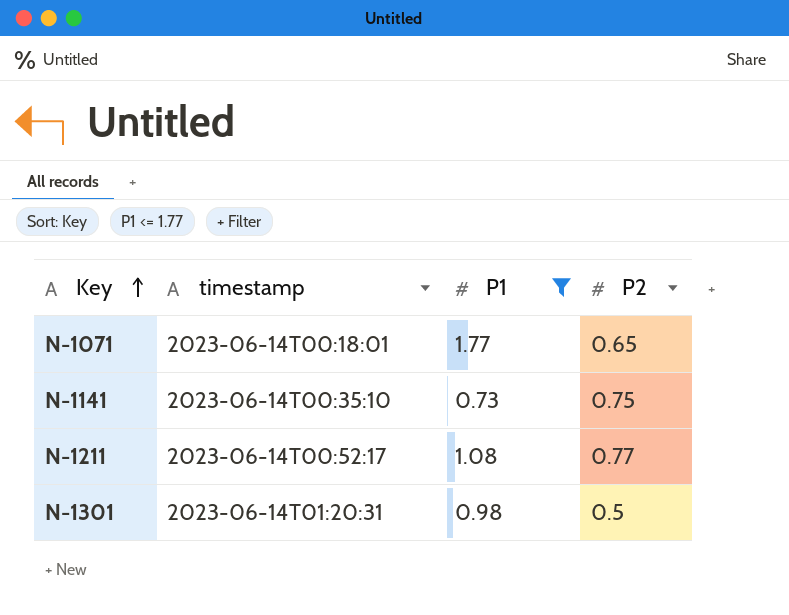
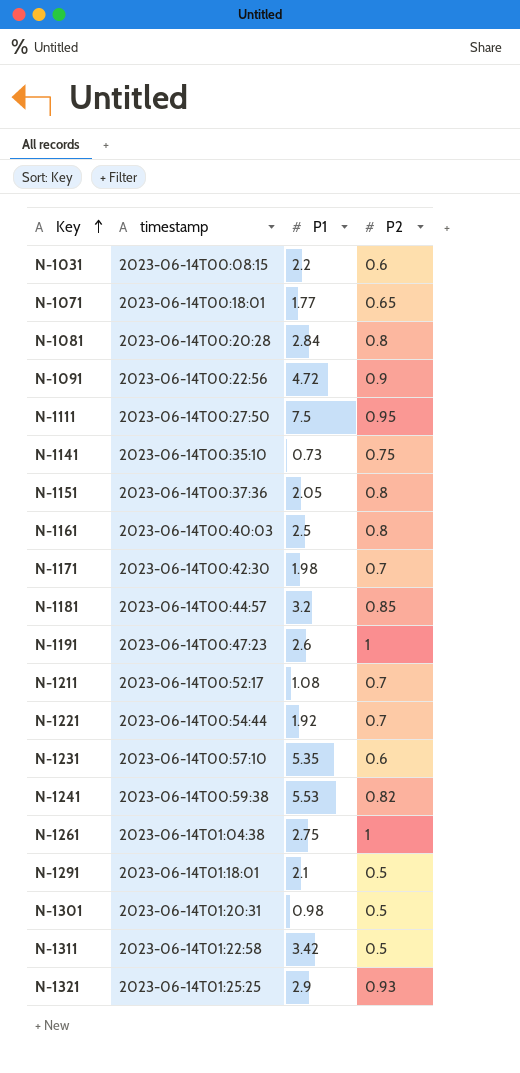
filter: P1 <= 1.77 -> none
N-1211 | P2: 0.77 -> 0.7

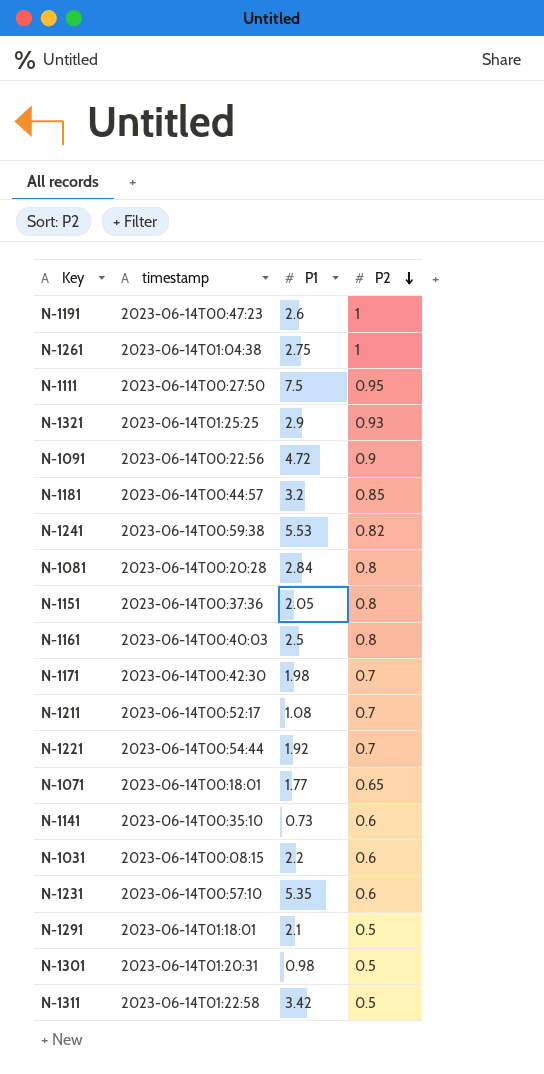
row order: Key ascending -> P2 descending
N-1141 | P2: 0.75 -> 0.6

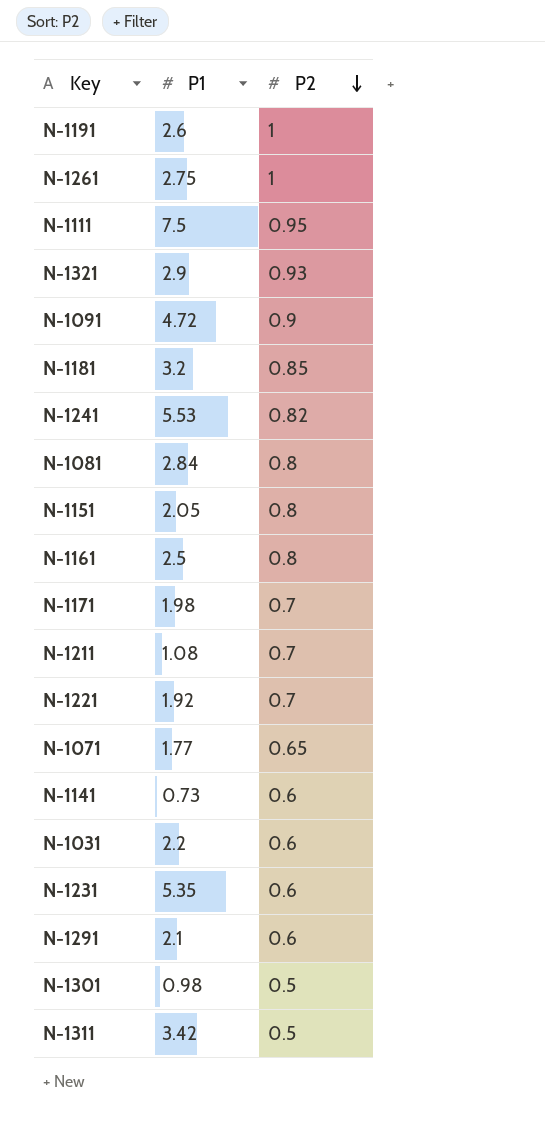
column timestamp | position: 2 -> none
N-1291 | P2: 0.5 -> 0.6

